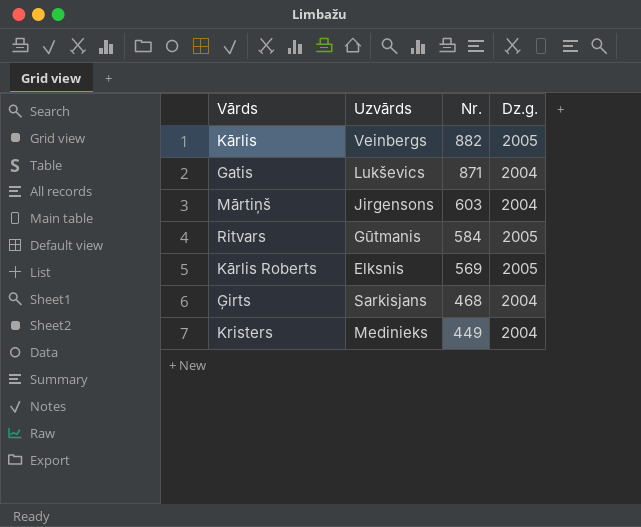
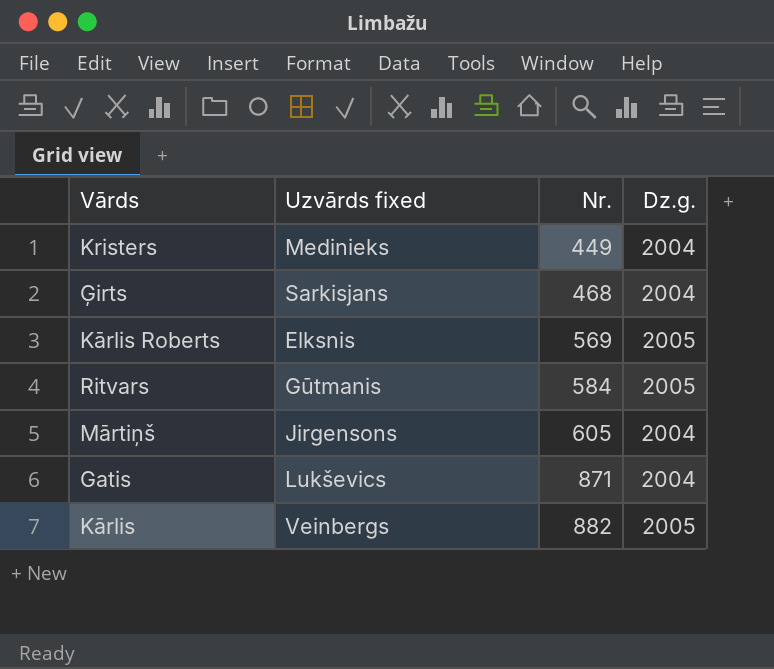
row order: Nr. descending -> Nr. ascending
column name: Uzvārds -> Uzvārds fixed
Mārtiņš | Nr.: 603 -> 605

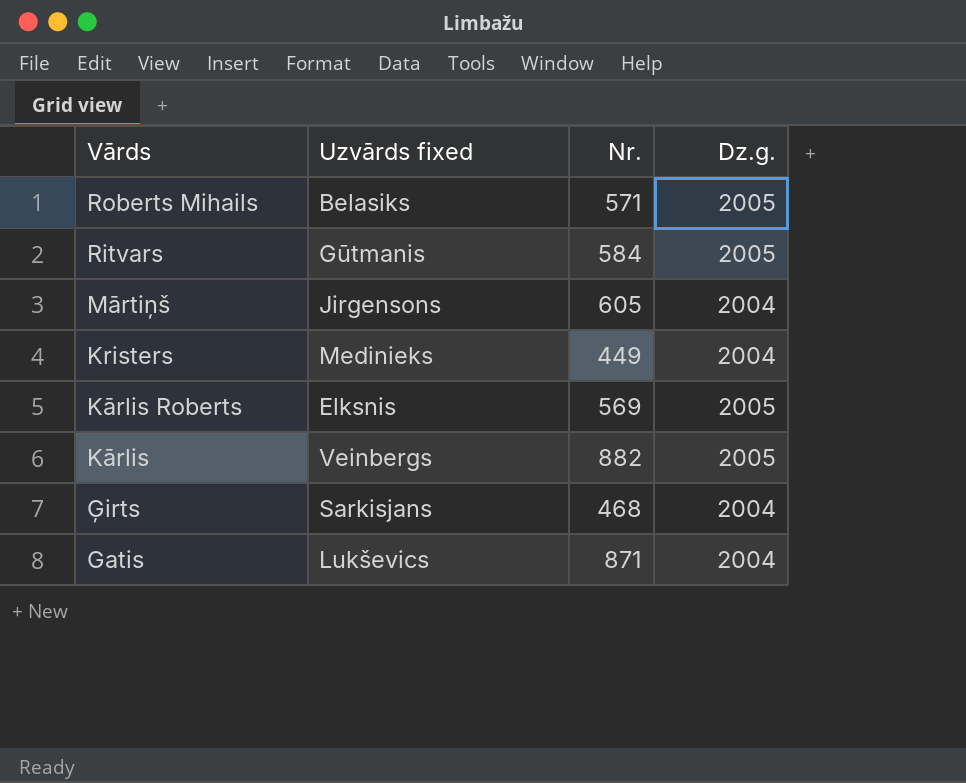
row order: Nr. ascending -> Vārds descending
row Roberts Mihails: none -> Belasiks | 571 | 2005

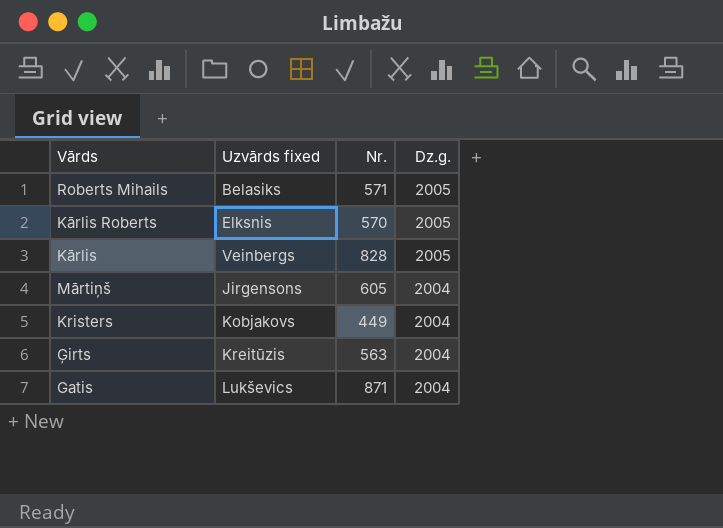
row order: Vārds descending -> Dz.g. descending
row Ritvars: Gūtmanis | 584 | 2005 -> none
Kārlis Roberts | Nr.: 569 -> 570
Kārlis | Nr.: 882 -> 828
Kristers | Uzvārds fixed: Medinieks -> Kobjakovs
Ģirts | Uzvārds fixed: Sarkisjans -> Kreitūzis
Ģirts | Nr.: 468 -> 563

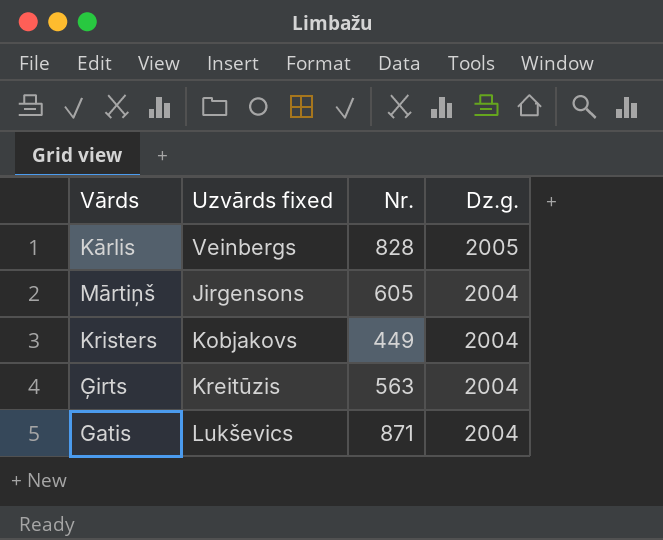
row Roberts Mihails: Belasiks | 571 | 2005 -> none
row Kārlis Roberts: Elksnis | 570 | 2005 -> none

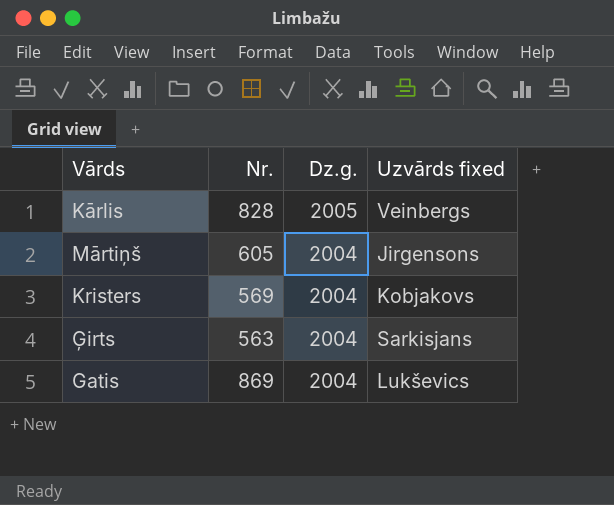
column Uzvārds fixed | position: 2 -> 4
Kristers | Nr.: 449 -> 569
Ģirts | Uzvārds fixed: Kreitūzis -> Sarkisjans
Gatis | Nr.: 871 -> 869

